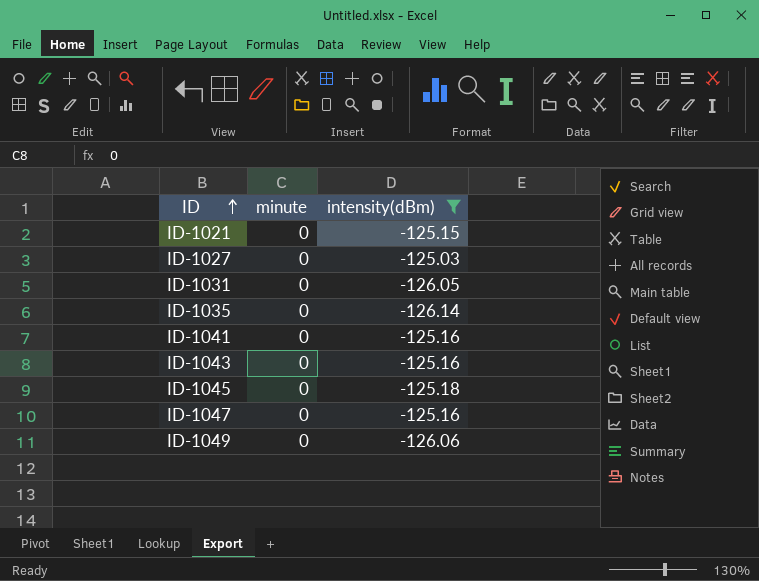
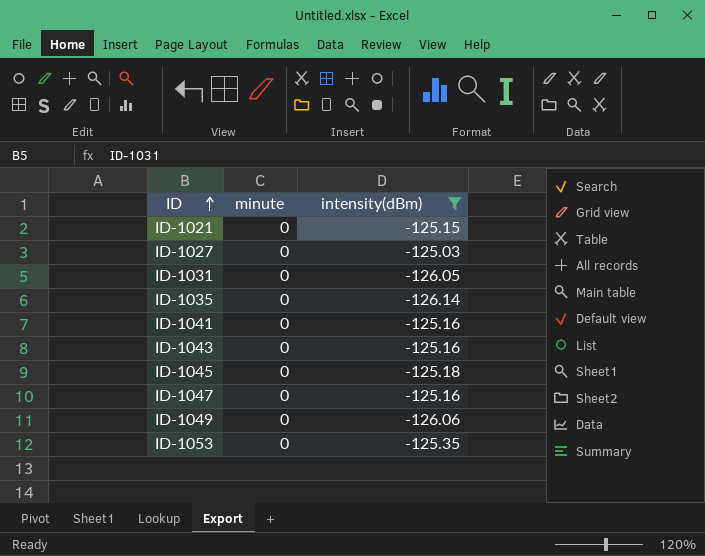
row ID-1053: none -> 0 | -125.35

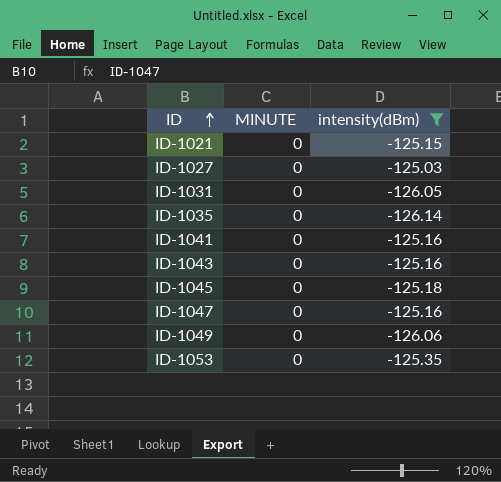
column name: minute -> MINUTE

